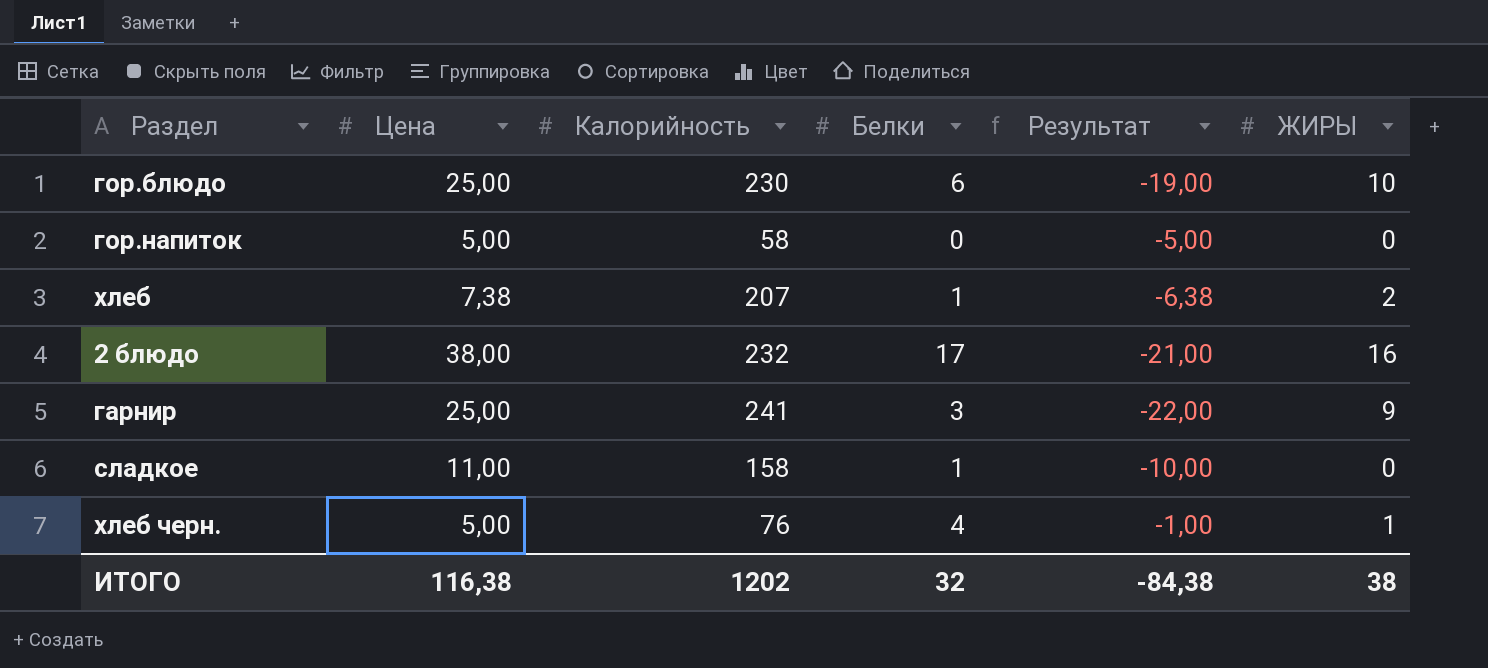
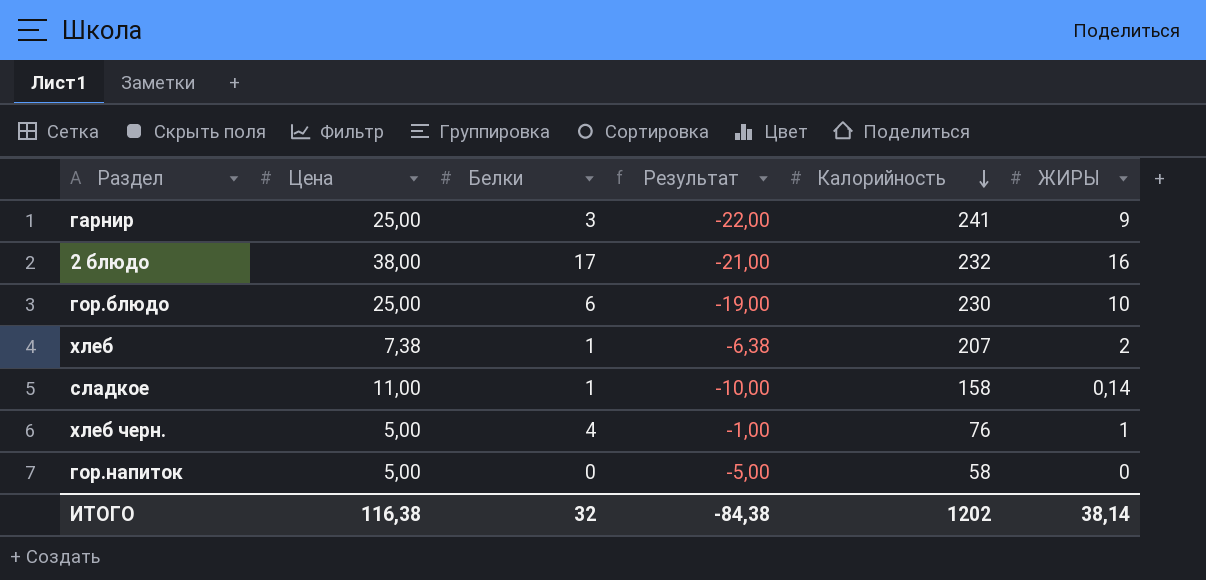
row order: none -> Калорийность descending
column Калорийность | position: 3 -> 5
сладкое | ЖИРЫ: 0 -> 0,14
ИТОГО | ЖИРЫ: 38 -> 38,14

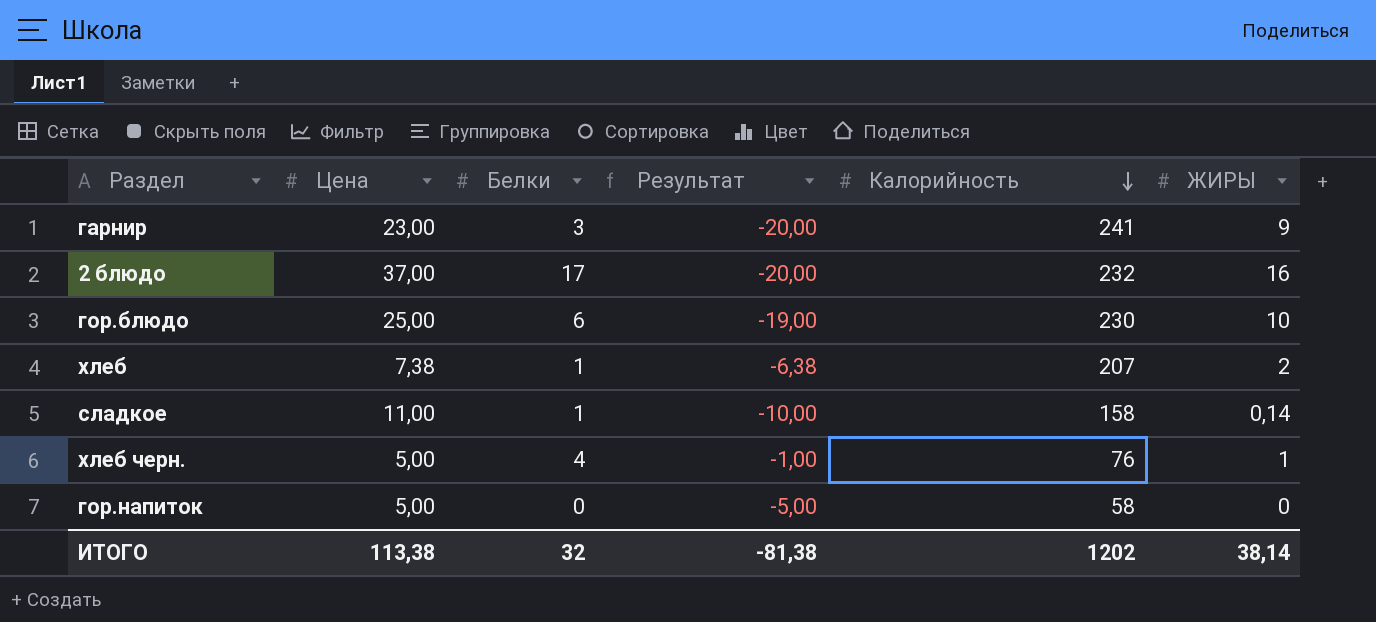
гарнир | Цена: 25,00 -> 23,00
гарнир | Результат: -22,00 -> -20,00
2 блюдо | Цена: 38,00 -> 37,00
2 блюдо | Результат: -21,00 -> -20,00
ИТОГО | Цена: 116,38 -> 113,38
ИТОГО | Результат: -84,38 -> -81,38

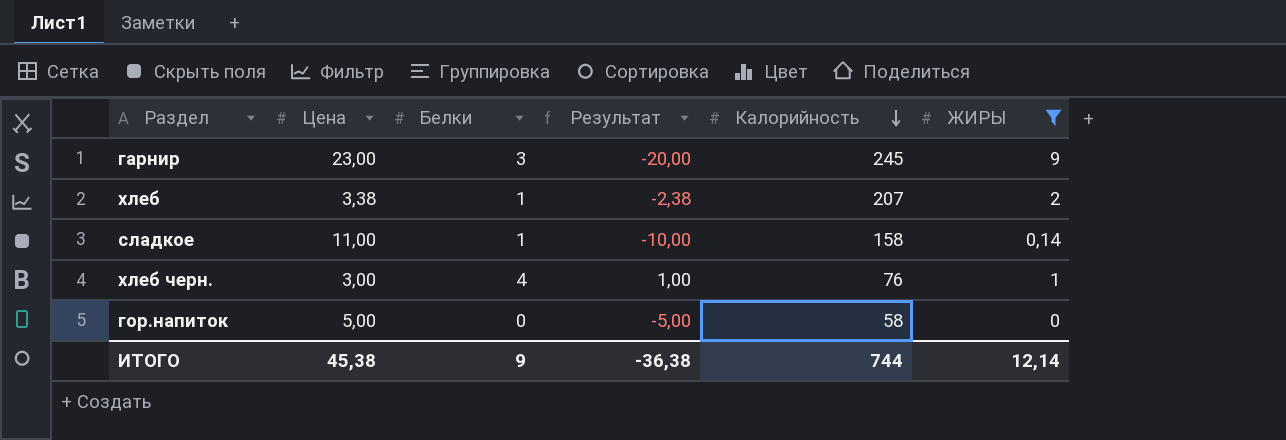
filter: none -> ЖИРЫ <= 9
гарнир | Калорийность: 241 -> 245
хлеб | Цена: 7,38 -> 3,38
хлеб | Результат: -6,38 -> -2,38
хлеб черн. | Цена: 5,00 -> 3,00
хлеб черн. | Результат: -1,00 -> 1,00
ИТОГО | Цена: 113,38 -> 45,38
ИТОГО | Белки: 32 -> 9
ИТОГО | Результат: -81,38 -> -36,38
ИТОГО | Калорийность: 1202 -> 744
ИТОГО | ЖИРЫ: 38,14 -> 12,14

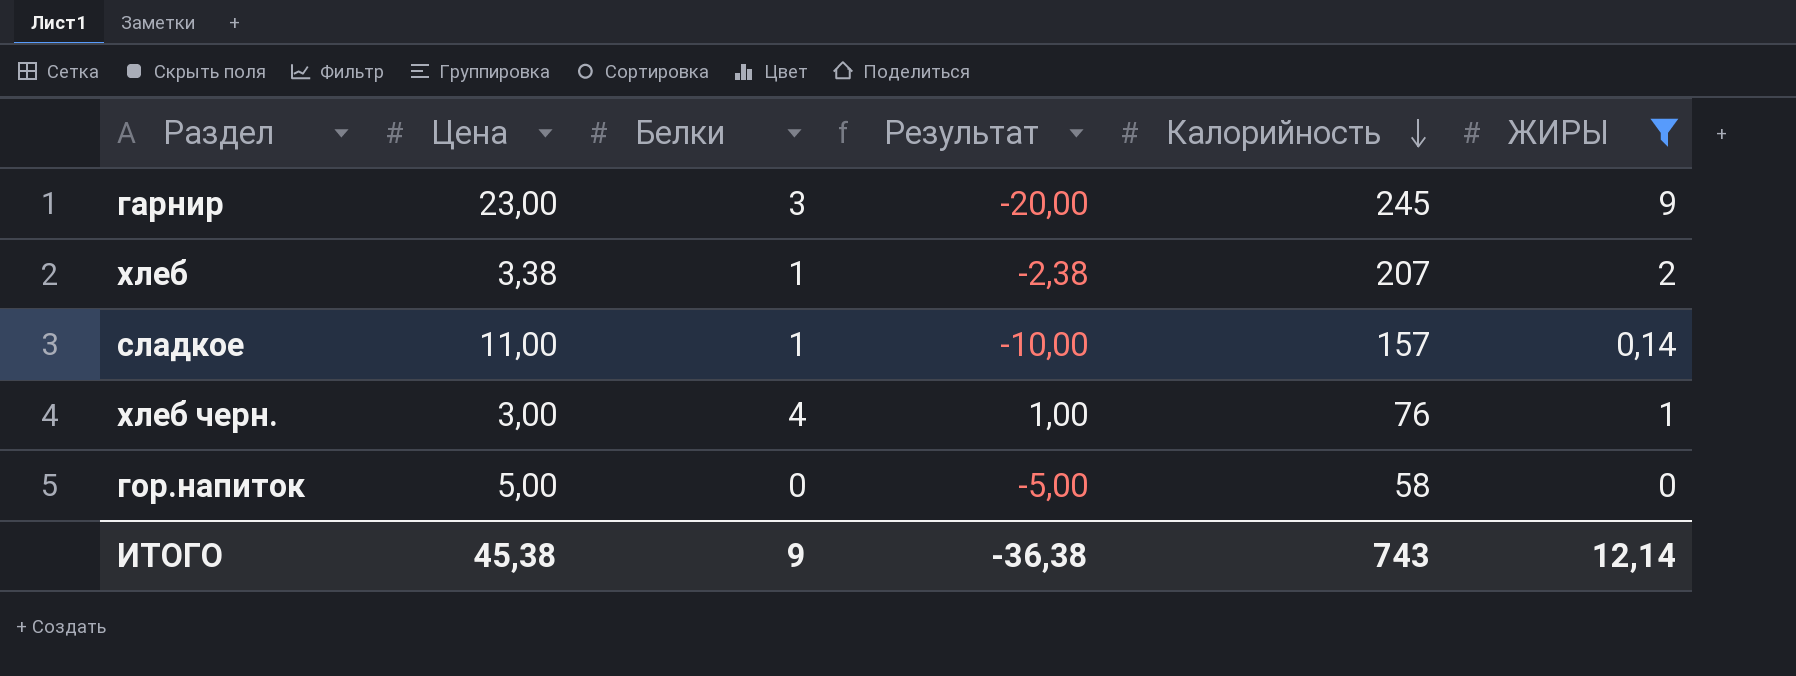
сладкое | Калорийность: 158 -> 157
ИТОГО | Калорийность: 744 -> 743

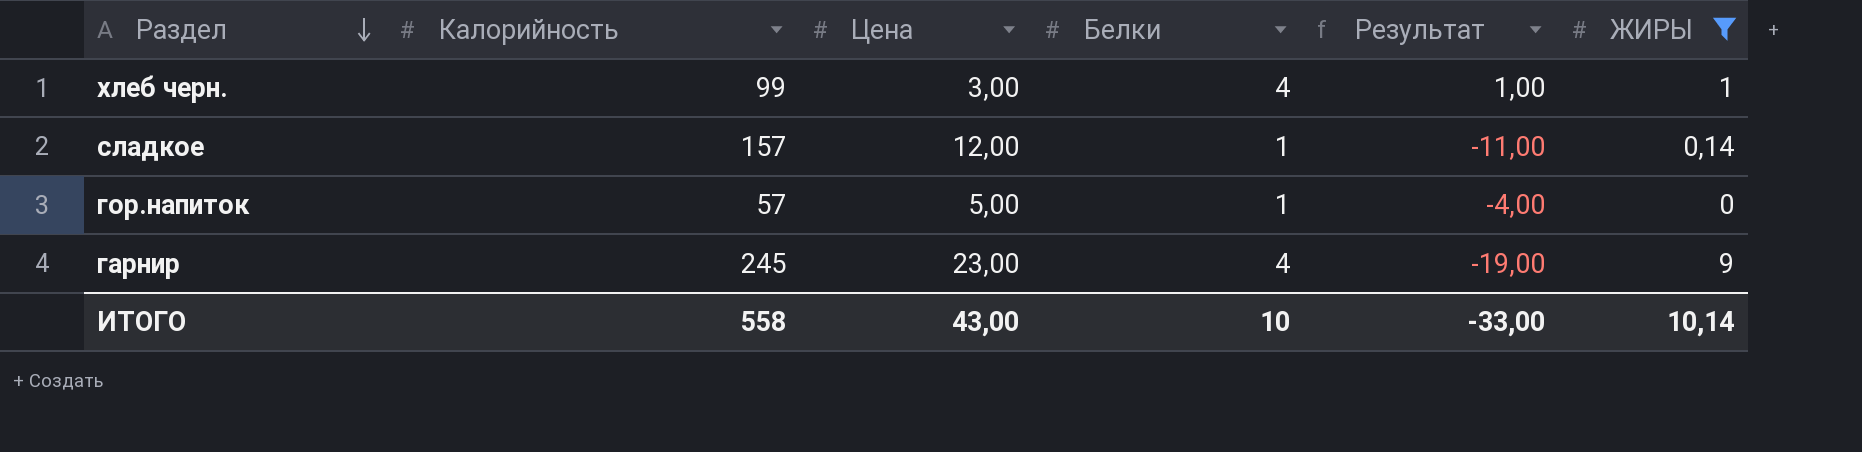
row order: Калорийность descending -> Раздел descending
column Калорийность | position: 5 -> 2
row хлеб: 3,38 | 1 | -2,38 | 207 | 2 -> none
хлеб черн. | Калорийность: 76 -> 99
сладкое | Цена: 11,00 -> 12,00
сладкое | Результат: -10,00 -> -11,00
гор.напиток | Калорийность: 58 -> 57
гор.напиток | Белки: 0 -> 1
гор.напиток | Результат: -5,00 -> -4,00
гарнир | Белки: 3 -> 4
гарнир | Результат: -20,00 -> -19,00
ИТОГО | Калорийность: 743 -> 558
ИТОГО | Цена: 45,38 -> 43,00
ИТОГО | Белки: 9 -> 10
ИТОГО | Результат: -36,38 -> -33,00
ИТОГО | ЖИРЫ: 12,14 -> 10,14

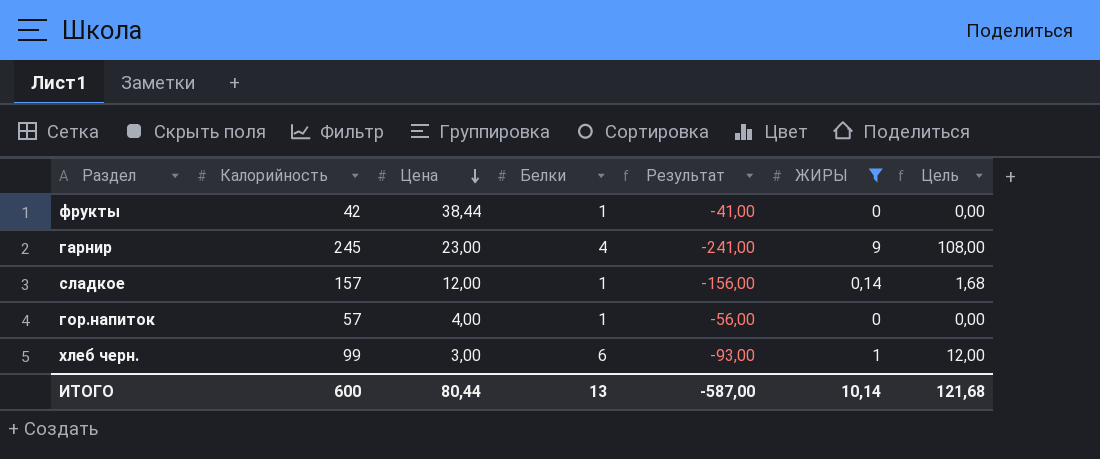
row order: Раздел descending -> Цена descending
column Результат | formula: [Белки] - [Цена] -> [Белки] - [Калорийность]
column Цель | formula: none -> [ЖИРЫ] * 12
row фрукты: none -> 42 | 38,44 | 1 | -41,00 | 0 | 0,00
гор.напиток | Цена: 5,00 -> 4,00
хлеб черн. | Белки: 4 -> 6
ИТОГО | Калорийность: 558 -> 600
ИТОГО | Цена: 43,00 -> 80,44
ИТОГО | Белки: 10 -> 13
ИТОГО | Результат: -33,00 -> -587,00

